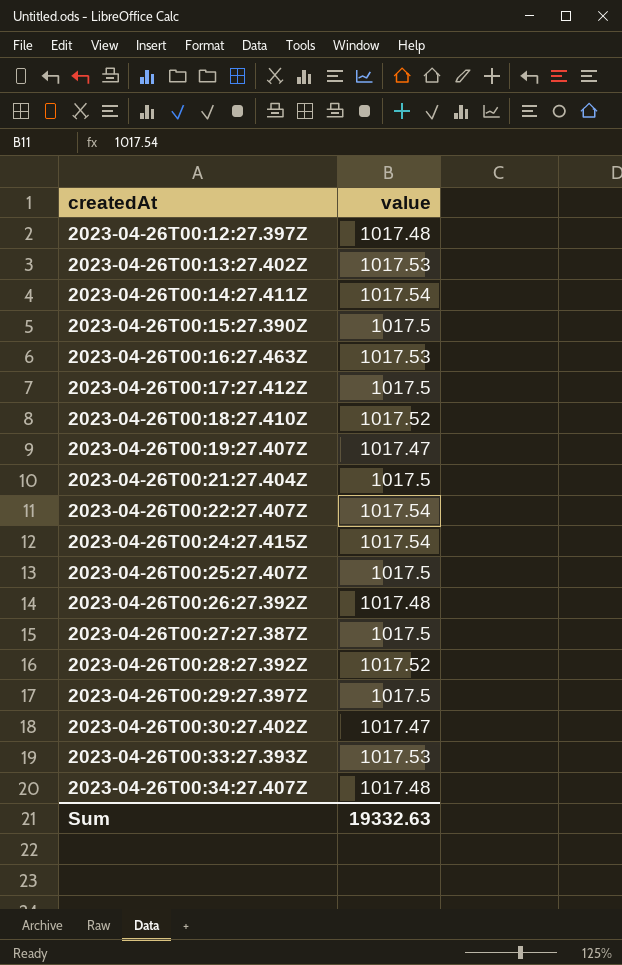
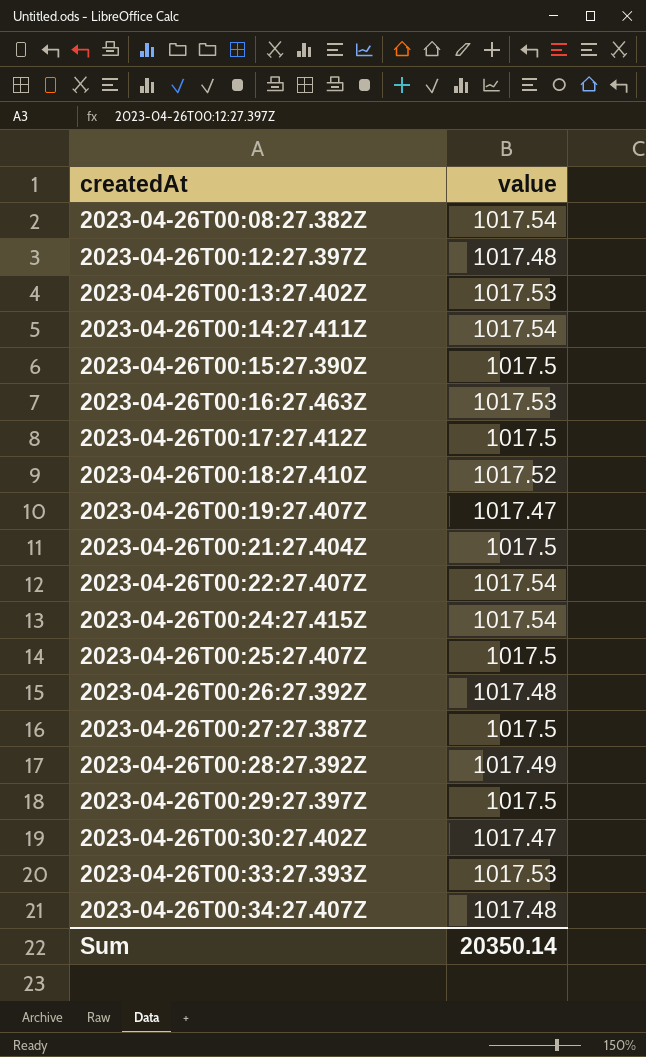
row 2023-04-26T00:08:27.382Z: none -> 1017.54
2023-04-26T00:28:27.392Z | value: 1017.52 -> 1017.49
Sum | value: 19332.63 -> 20350.14

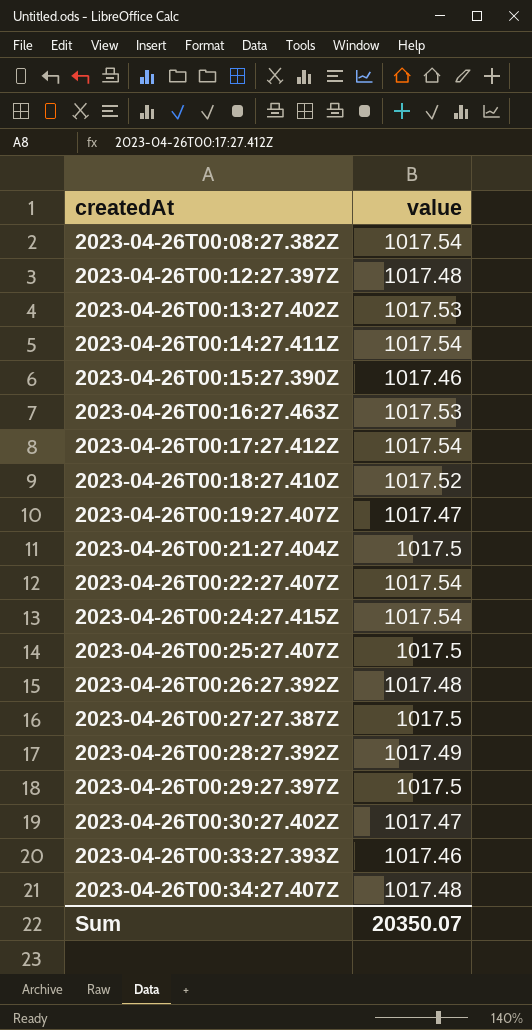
2023-04-26T00:15:27.390Z | value: 1017.5 -> 1017.46
2023-04-26T00:17:27.412Z | value: 1017.5 -> 1017.54
2023-04-26T00:33:27.393Z | value: 1017.53 -> 1017.46
Sum | value: 20350.14 -> 20350.07

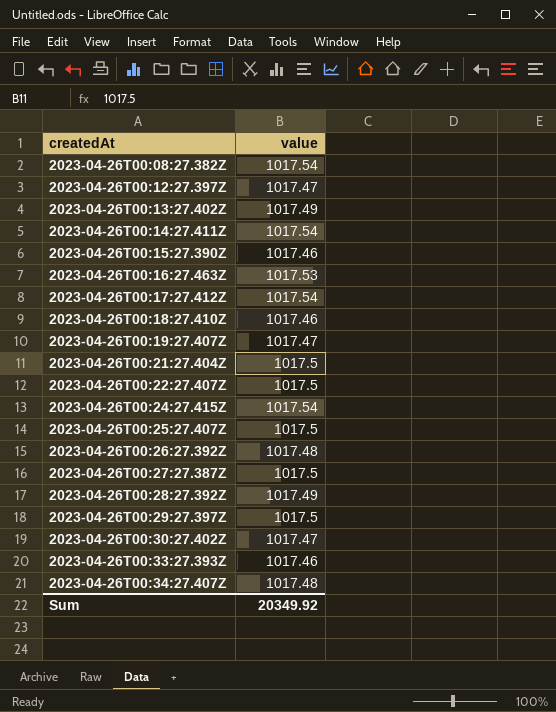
2023-04-26T00:12:27.397Z | value: 1017.48 -> 1017.47
2023-04-26T00:13:27.402Z | value: 1017.53 -> 1017.49
2023-04-26T00:18:27.410Z | value: 1017.52 -> 1017.46
2023-04-26T00:22:27.407Z | value: 1017.54 -> 1017.5
Sum | value: 20350.07 -> 20349.92

